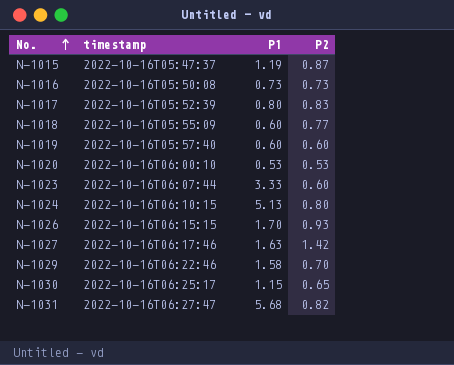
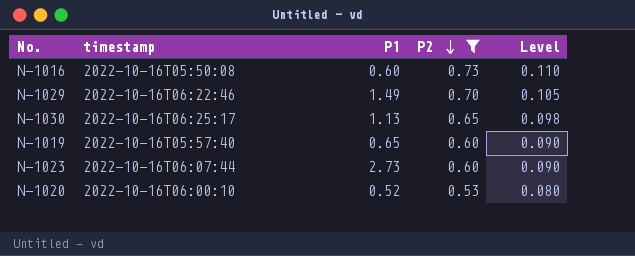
filter: none -> P2 <= 0.73
row order: No. ascending -> P2 descending
column Level | formula: none -> [P2] * 0.15
N-1016 | P1: 0.73 -> 0.60
N-1029 | P1: 1.58 -> 1.49
N-1030 | P1: 1.15 -> 1.13
N-1019 | P1: 0.60 -> 0.65
N-1023 | P1: 3.33 -> 2.73
N-1020 | P1: 0.53 -> 0.52

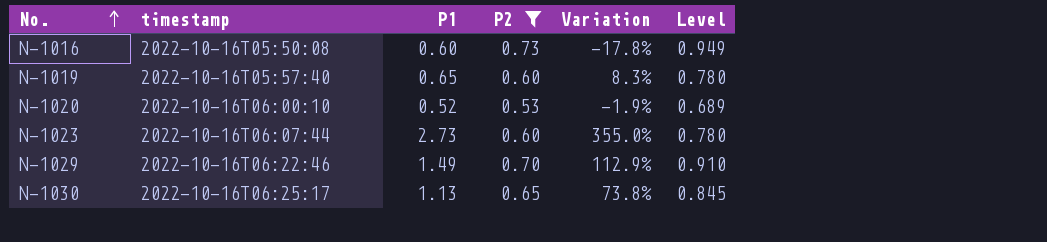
row order: P2 descending -> No. ascending
column Variation | formula: none -> ([P1] - [P2]) / [P2]
column Level | formula: [P2] * 0.15 -> [P2] * 1.3

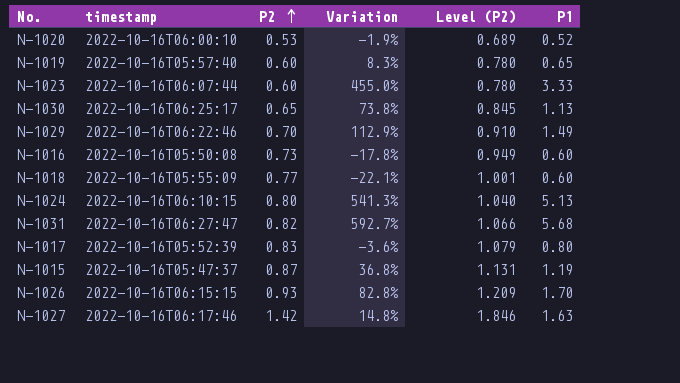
filter: P2 <= 0.73 -> none
row order: No. ascending -> P2 ascending
column name: Level -> Level (P2)
column P1 | position: 3 -> 6
N-1023 | Variation: 355.0% -> 455.0%
N-1023 | P1: 2.73 -> 3.33

